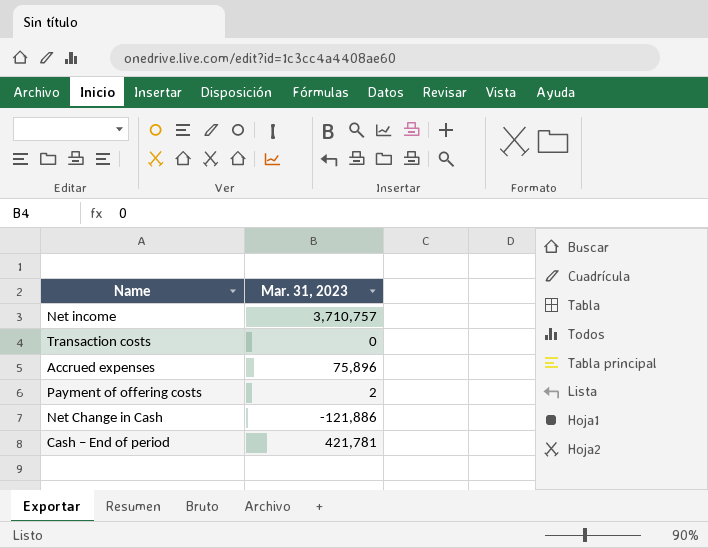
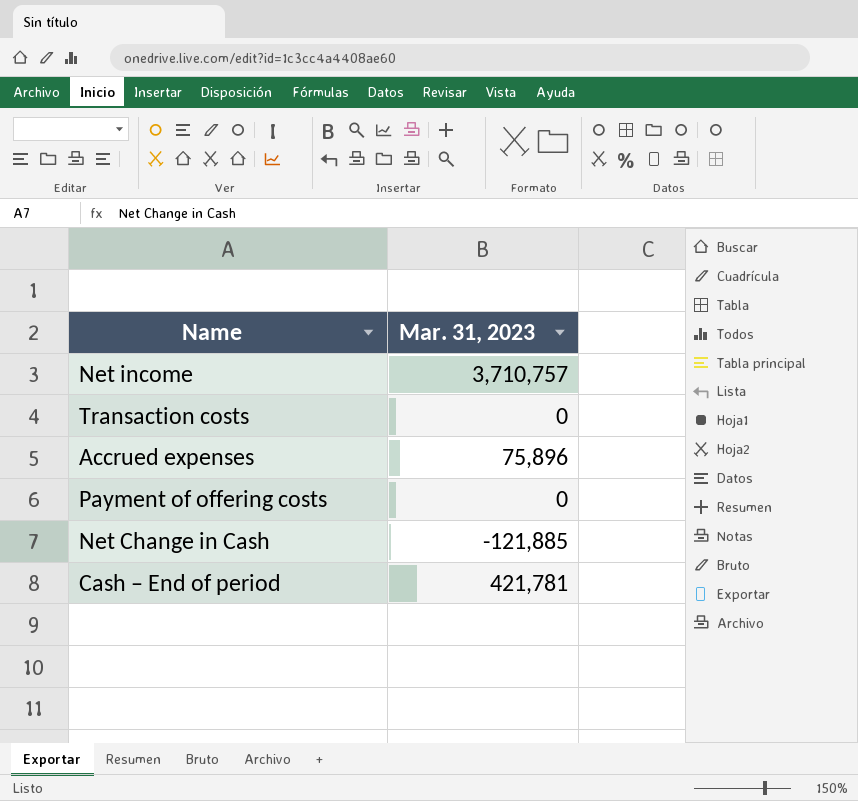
Payment of offering costs | Mar. 31, 2023: 2 -> 0
Net Change in Cash | Mar. 31, 2023: -121,886 -> -121,885

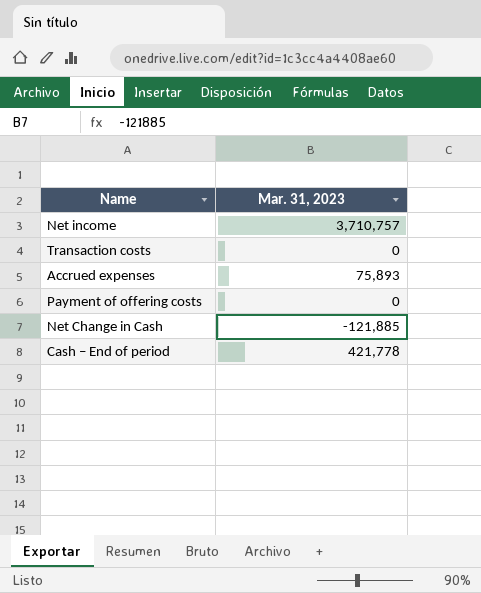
Accrued expenses | Mar. 31, 2023: 75,896 -> 75,893
Cash – End of period | Mar. 31, 2023: 421,781 -> 421,778

